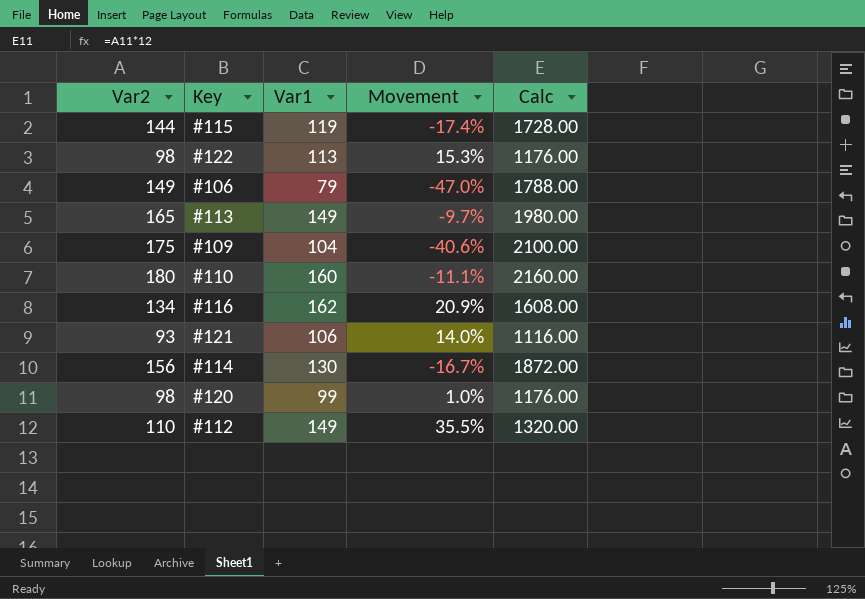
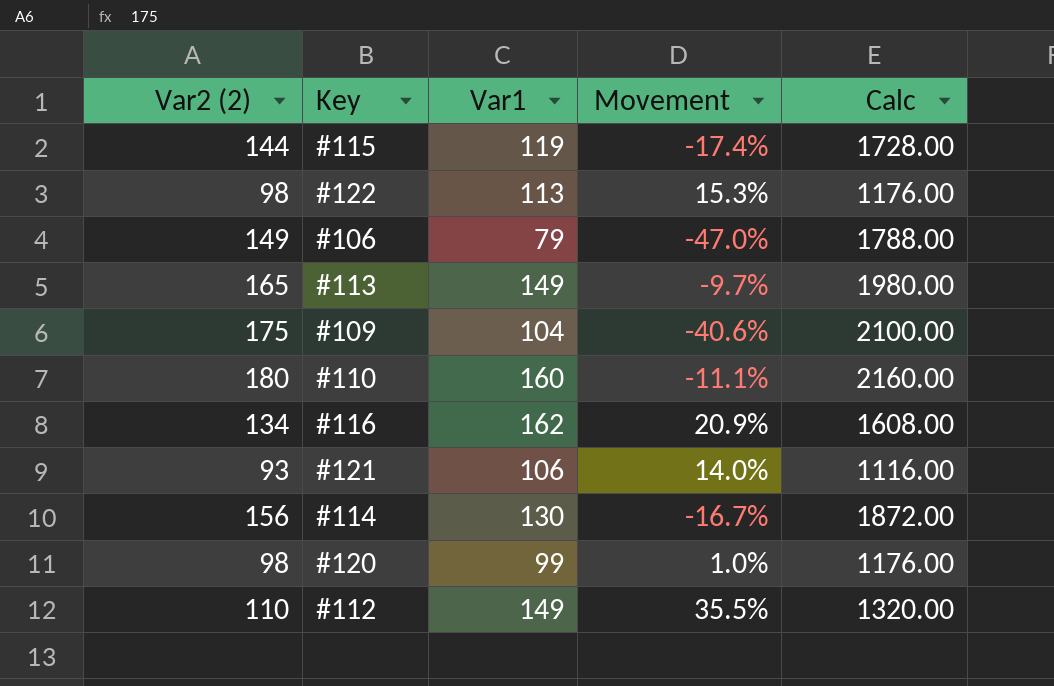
column name: Var2 -> Var2 (2)

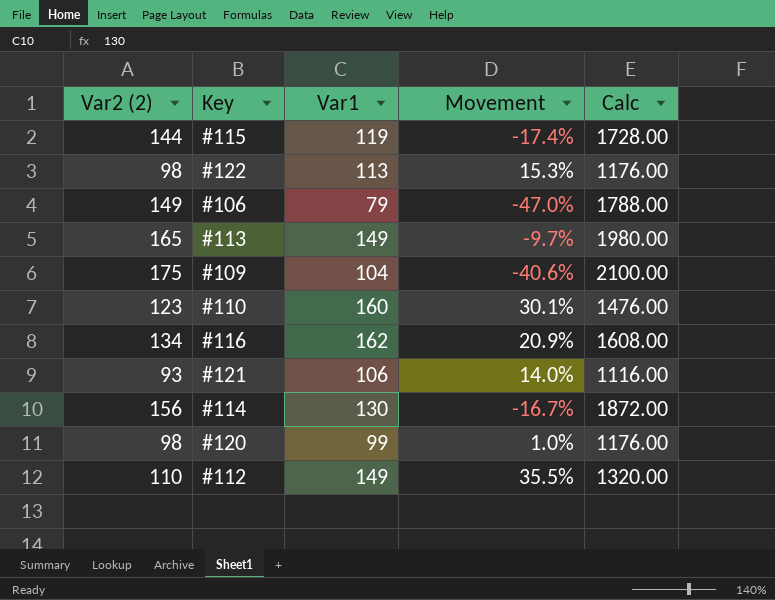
#110 | Var2 (2): 180 -> 123
#110 | Movement: -11.1% -> 30.1%
#110 | Calc: 2160.00 -> 1476.00

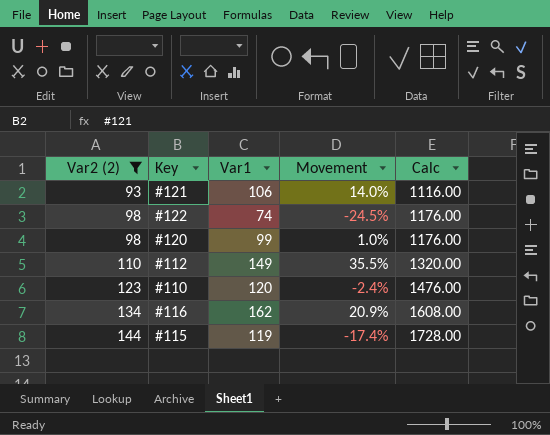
filter: none -> Var2 (2) <= 144
row order: none -> Var2 (2) ascending
#122 | Var1: 113 -> 74
#122 | Movement: 15.3% -> -24.5%
#110 | Var1: 160 -> 120
#110 | Movement: 30.1% -> -2.4%

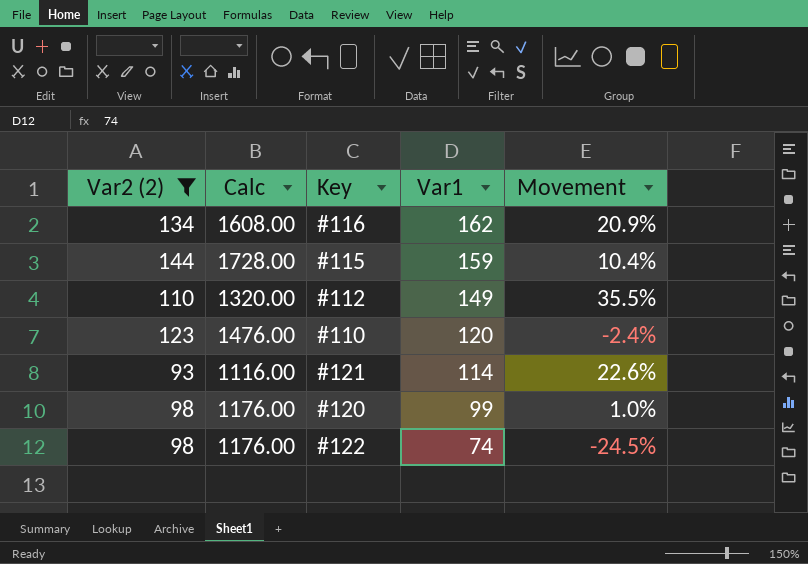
row order: Var2 (2) ascending -> Var1 descending
column Calc | position: 5 -> 2
#115 | Var1: 119 -> 159
#115 | Movement: -17.4% -> 10.4%
#121 | Var1: 106 -> 114
#121 | Movement: 14.0% -> 22.6%

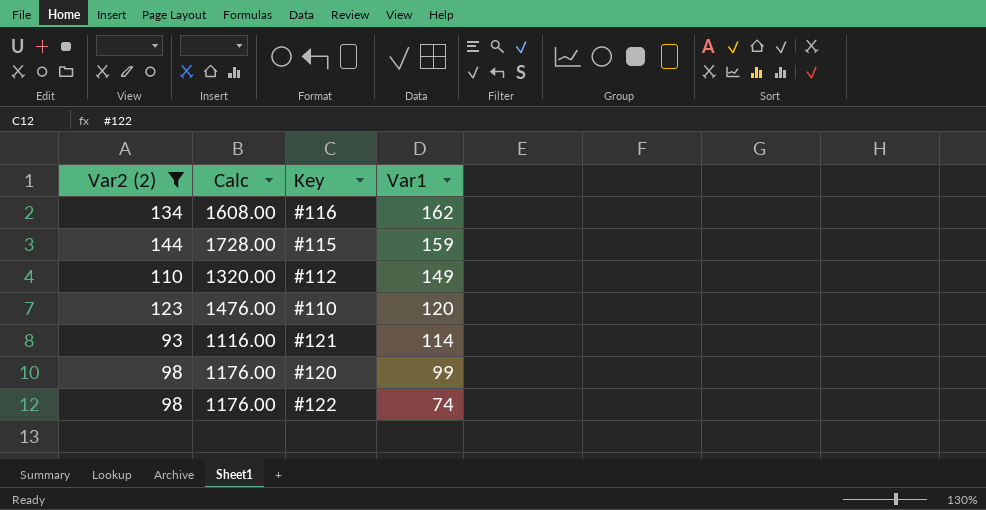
column Movement | formula: ([Var1] - [Var2 (2)]) / [Var2 (2)] -> none

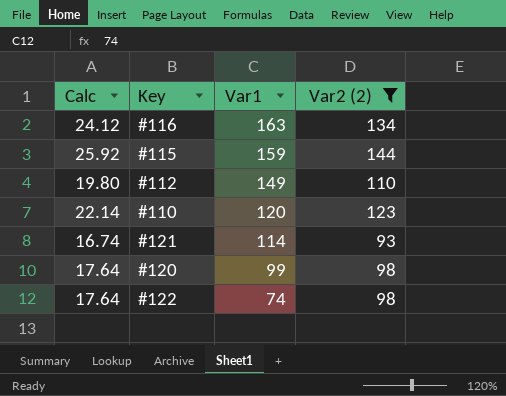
column Calc | formula: [Var2 (2)] * 12 -> [Var2 (2)] * 0.18
column Var2 (2) | position: 1 -> 4
#116 | Var1: 162 -> 163

